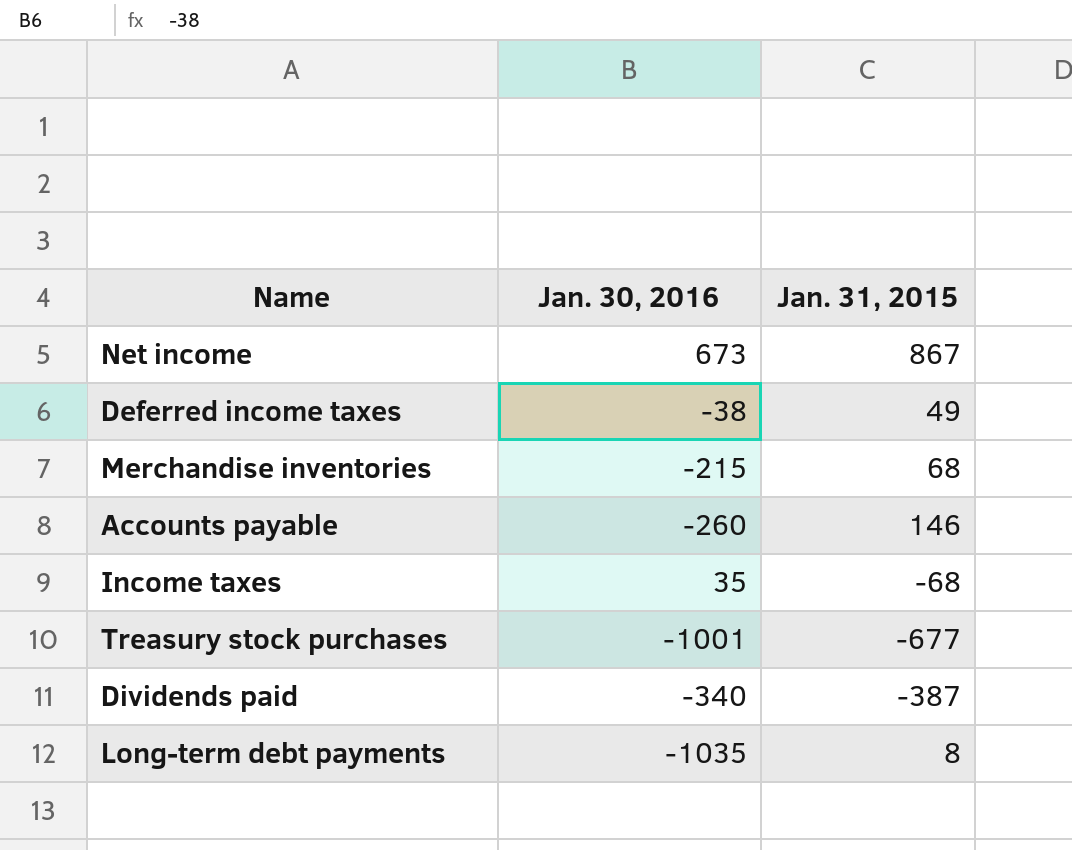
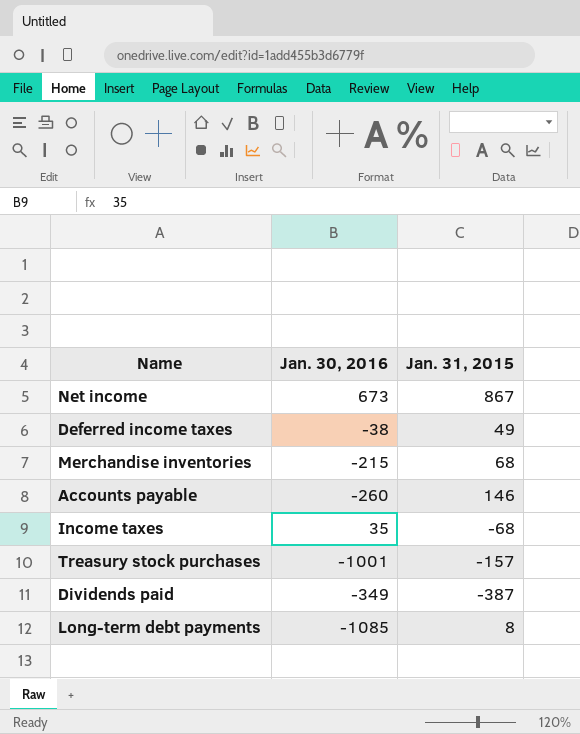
Treasury stock purchases | Jan. 31, 2015: -677 -> -157
Dividends paid | Jan. 30, 2016: -340 -> -349
Long-term debt payments | Jan. 30, 2016: -1035 -> -1085

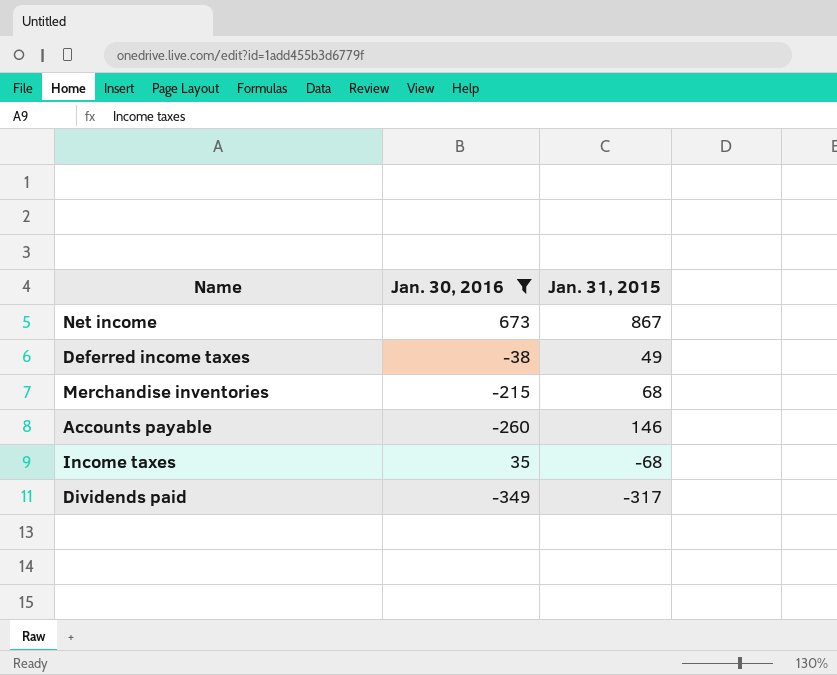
filter: none -> Jan. 30, 2016 >= -349
Dividends paid | Jan. 31, 2015: -387 -> -317

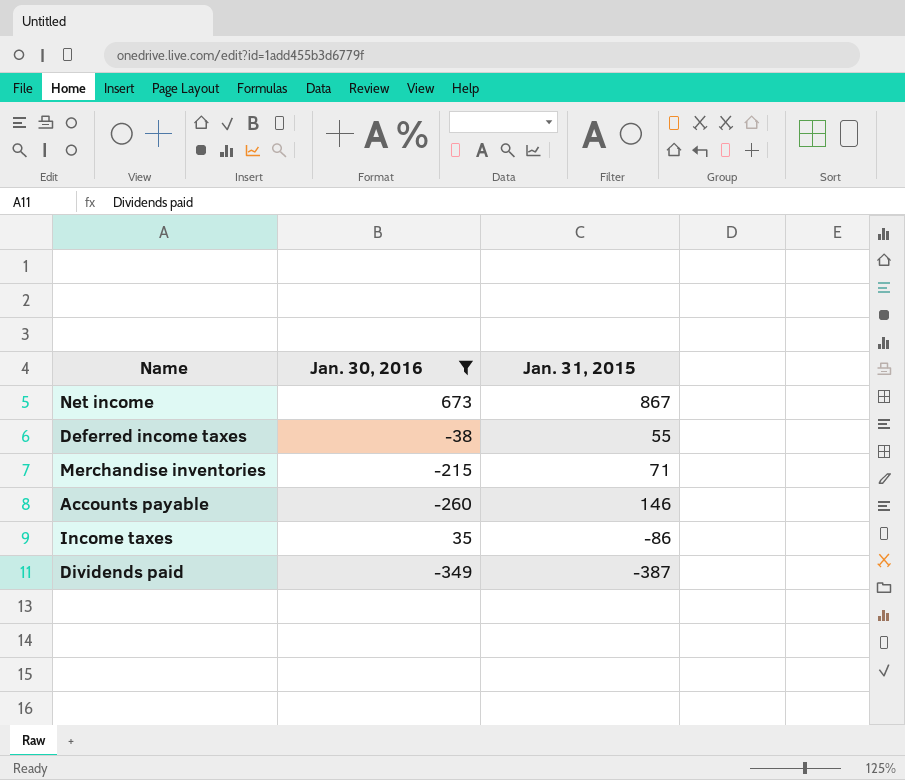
Deferred income taxes | Jan. 31, 2015: 49 -> 55
Merchandise inventories | Jan. 31, 2015: 68 -> 71
Income taxes | Jan. 31, 2015: -68 -> -86
Dividends paid | Jan. 31, 2015: -317 -> -387

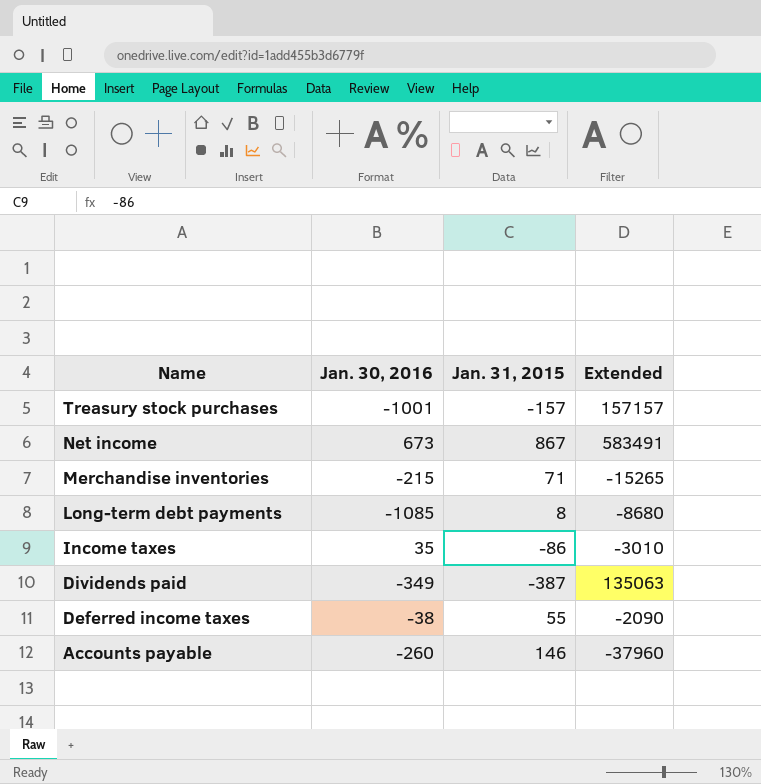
filter: Jan. 30, 2016 >= -349 -> none
row order: none -> Name descending
column Extended | formula: none -> [Jan. 30, 2016] * [Jan. 31, 2015]

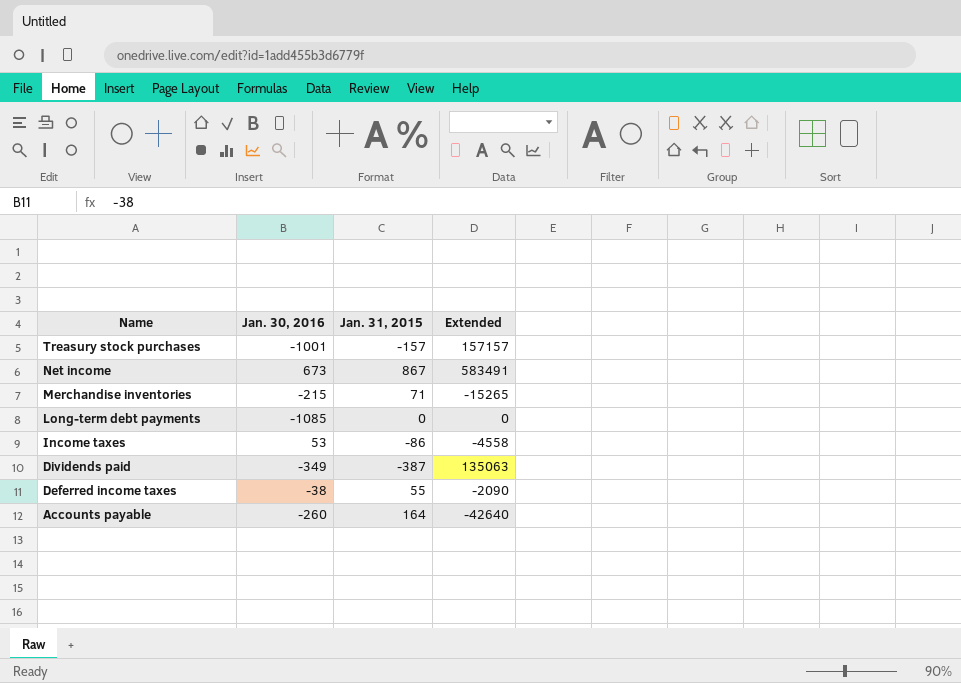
Long-term debt payments | Jan. 31, 2015: 8 -> 0
Long-term debt payments | Extended: -8680 -> 0
Income taxes | Jan. 30, 2016: 35 -> 53
Income taxes | Extended: -3010 -> -4558
Accounts payable | Jan. 31, 2015: 146 -> 164
Accounts payable | Extended: -37960 -> -42640

